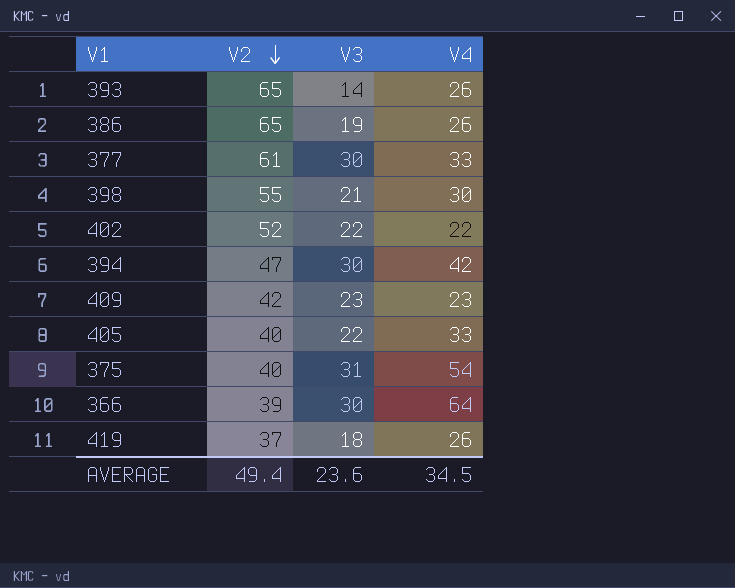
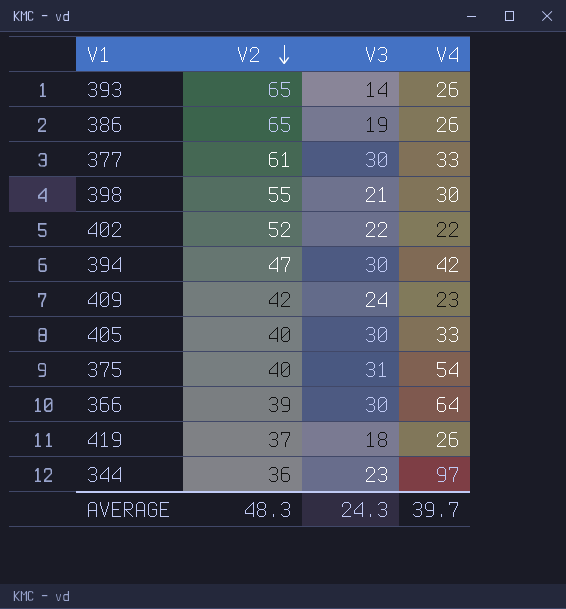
409 | V3: 23 -> 24
405 | V3: 22 -> 30
row 344: none -> 36 | 23 | 97
AVERAGE | V2: 49.4 -> 48.3
AVERAGE | V3: 23.6 -> 24.3
AVERAGE | V4: 34.5 -> 39.7

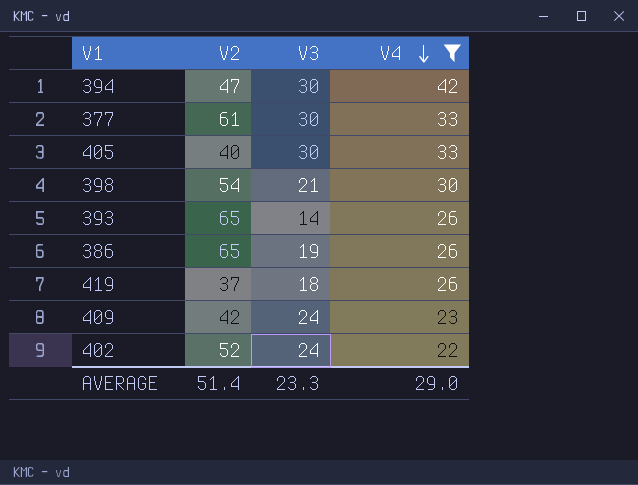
filter: none -> V4 <= 42
row order: V2 descending -> V4 descending
398 | V2: 55 -> 54
402 | V3: 22 -> 24
AVERAGE | V2: 48.3 -> 51.4
AVERAGE | V3: 24.3 -> 23.3
AVERAGE | V4: 39.7 -> 29.0

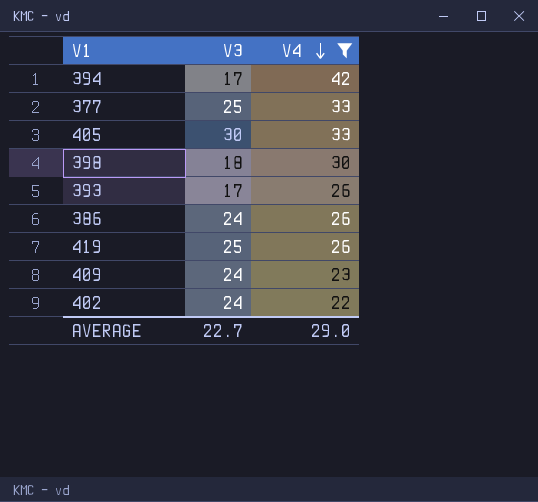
column V2 | position: 2 -> none
394 | V3: 30 -> 17
377 | V3: 30 -> 25
398 | V3: 21 -> 18
393 | V3: 14 -> 17
386 | V3: 19 -> 24
419 | V3: 18 -> 25
AVERAGE | V3: 23.3 -> 22.7

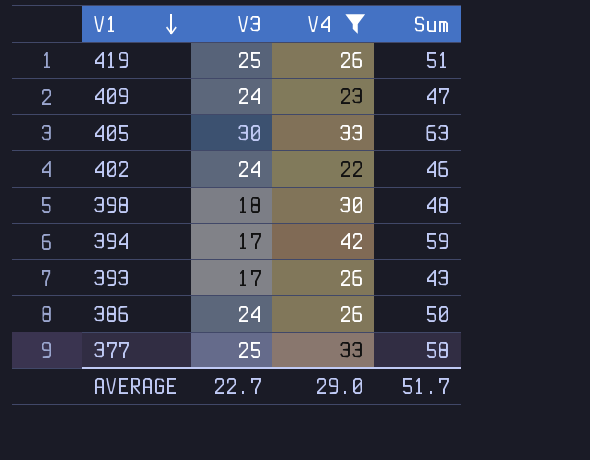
row order: V4 descending -> V1 descending
column Sum | formula: none -> [V3] + [V4]

